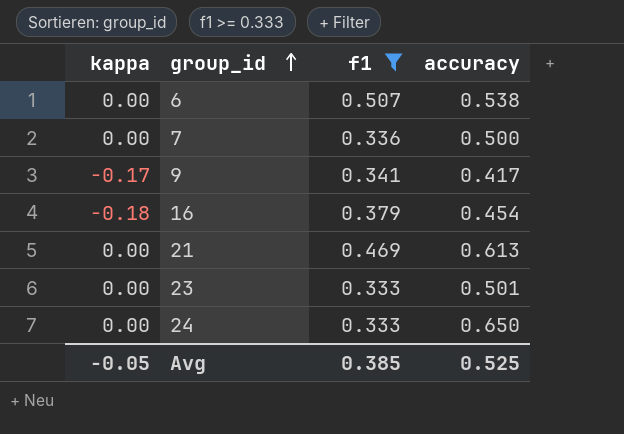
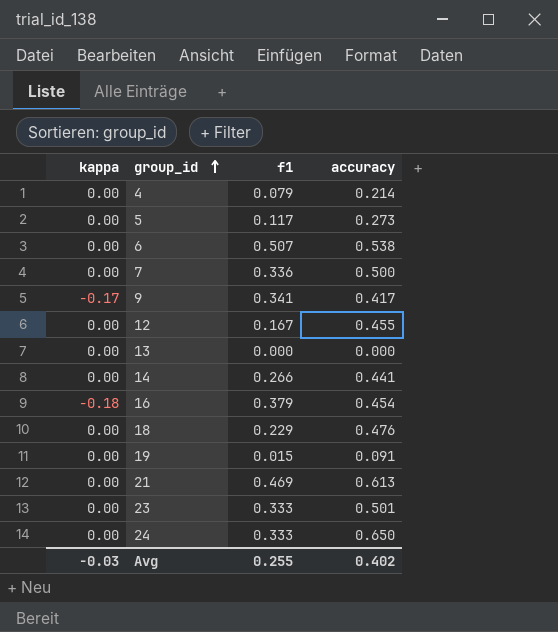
filter: f1 >= 0.333 -> none
Avg | kappa: -0.05 -> -0.03
Avg | f1: 0.385 -> 0.255
Avg | accuracy: 0.525 -> 0.402

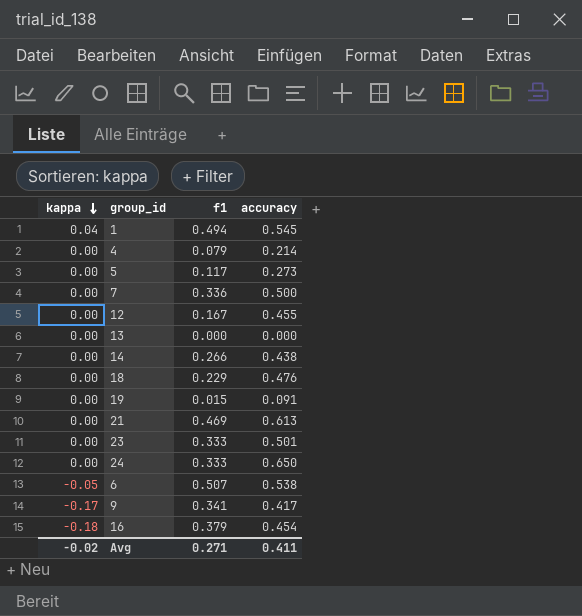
row order: group_id ascending -> kappa descending
row 1: none -> 0.04 | 0.494 | 0.545
14 | accuracy: 0.441 -> 0.438
6 | kappa: 0.00 -> -0.05
Avg | kappa: -0.03 -> -0.02
Avg | f1: 0.255 -> 0.271
Avg | accuracy: 0.402 -> 0.411

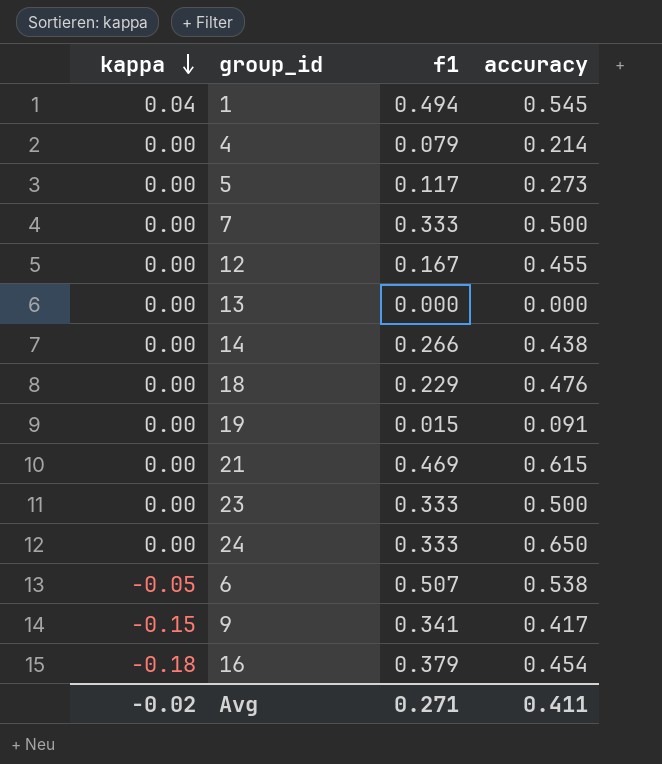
7 | f1: 0.336 -> 0.333
21 | accuracy: 0.613 -> 0.615
23 | accuracy: 0.501 -> 0.500
9 | kappa: -0.17 -> -0.15

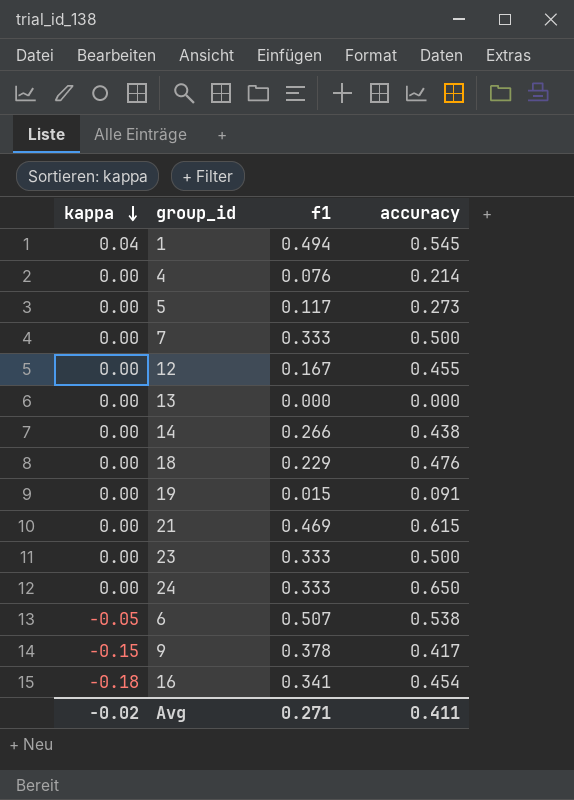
4 | f1: 0.079 -> 0.076
9 | f1: 0.341 -> 0.378
16 | f1: 0.379 -> 0.341

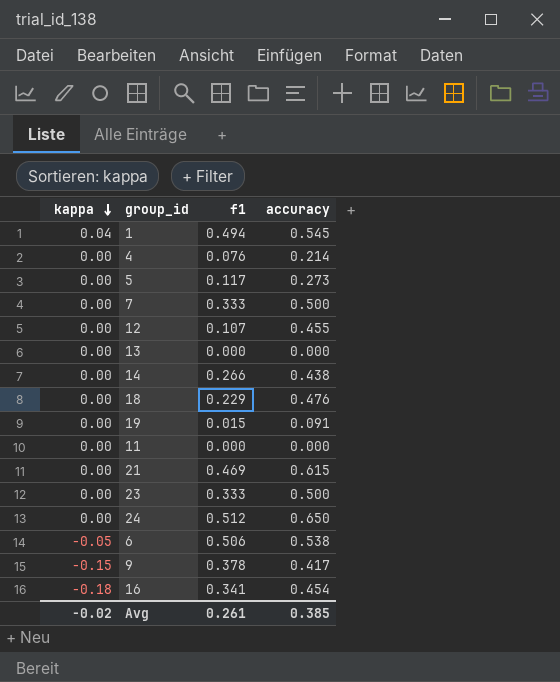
12 | f1: 0.167 -> 0.107
row 11: none -> 0.00 | 0.000 | 0.000
24 | f1: 0.333 -> 0.512
6 | f1: 0.507 -> 0.506
Avg | f1: 0.271 -> 0.261
Avg | accuracy: 0.411 -> 0.385

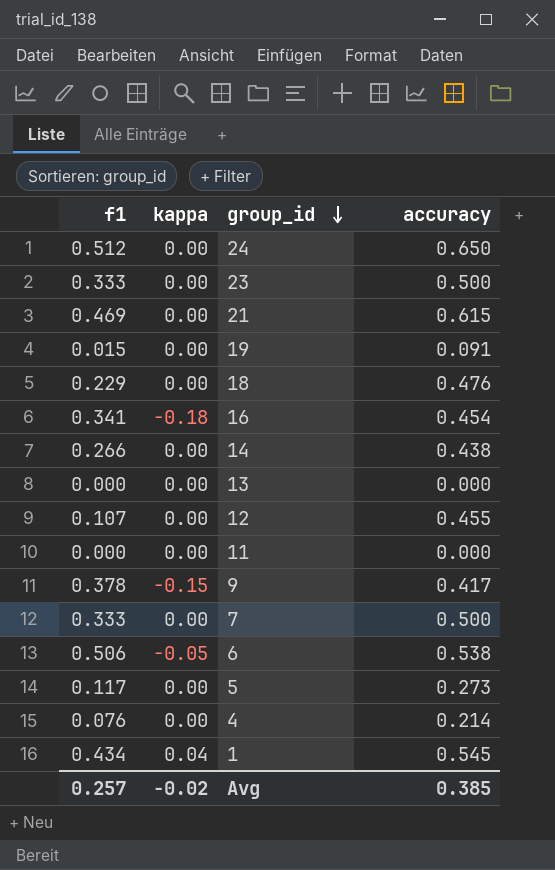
row order: kappa descending -> group_id descending
column f1 | position: 3 -> 1
1 | f1: 0.494 -> 0.434
Avg | f1: 0.261 -> 0.257

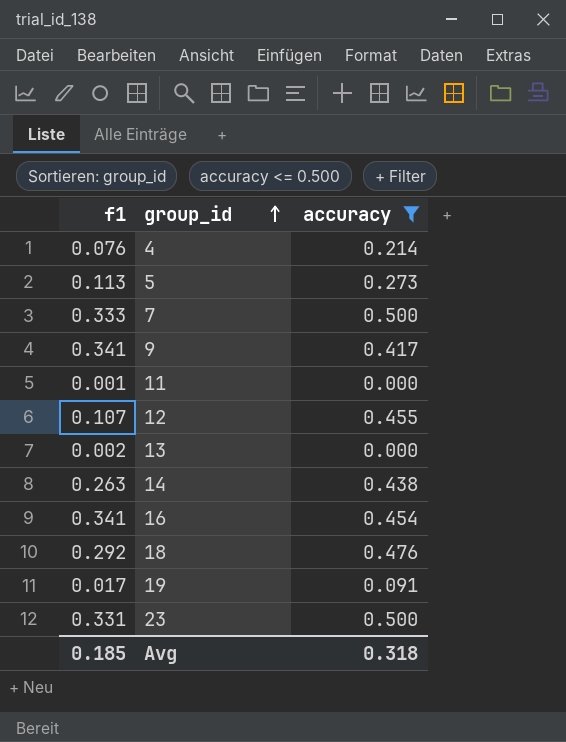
filter: none -> accuracy <= 0.500
row order: group_id descending -> group_id ascending
column kappa | position: 2 -> none
5 | f1: 0.117 -> 0.113
9 | f1: 0.378 -> 0.341
11 | f1: 0.000 -> 0.001
13 | f1: 0.000 -> 0.002
14 | f1: 0.266 -> 0.263
18 | f1: 0.229 -> 0.292
19 | f1: 0.015 -> 0.017
23 | f1: 0.333 -> 0.331
Avg | f1: 0.257 -> 0.185
Avg | accuracy: 0.385 -> 0.318

